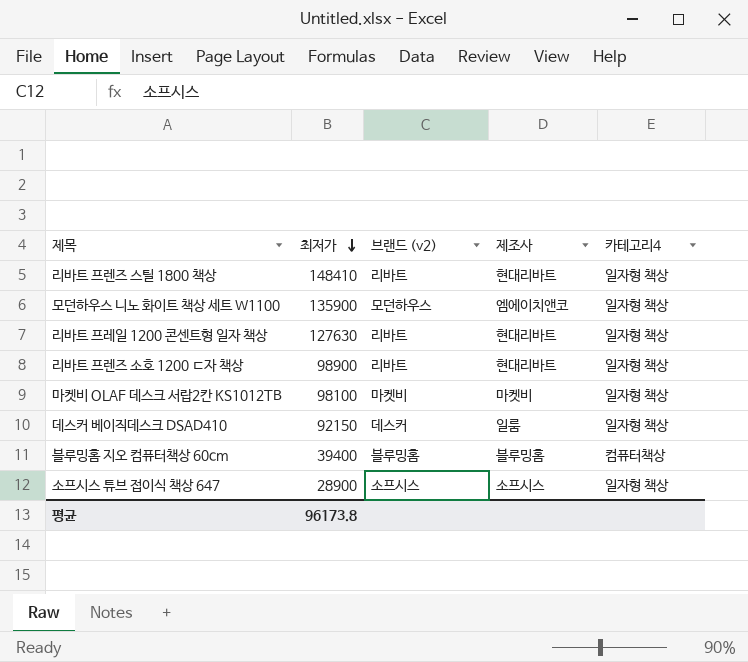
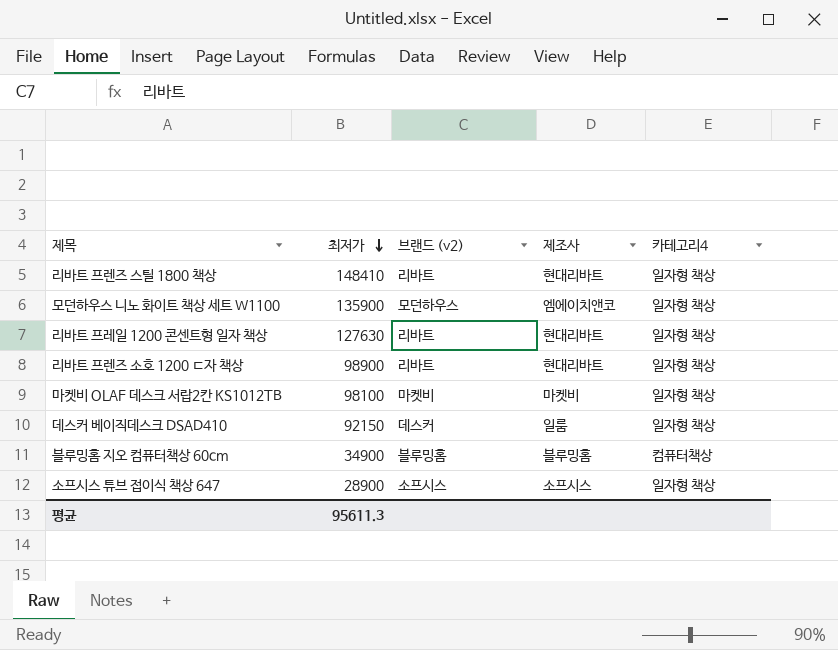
블루밍홈 지오 컴퓨터책상 60cm | 최저가: 39400 -> 34900
평균 | 최저가: 96173.8 -> 95611.3

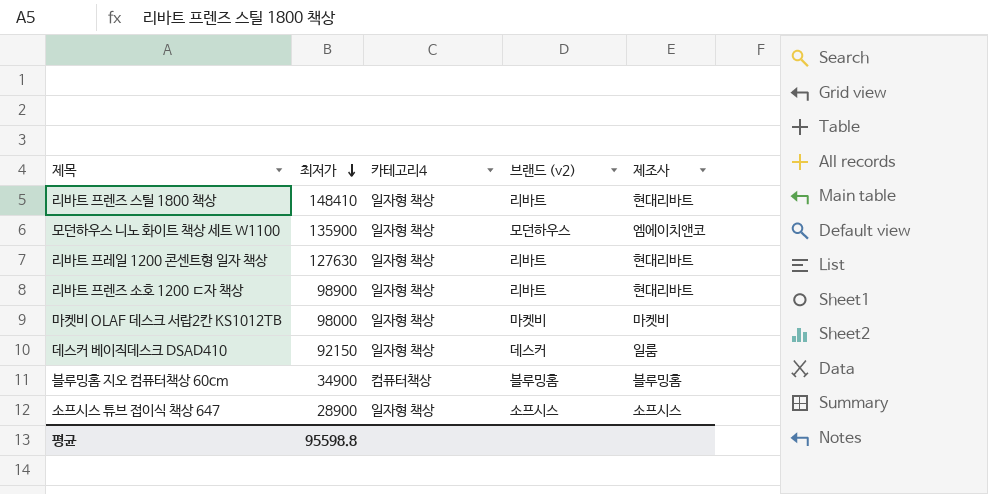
column 카테고리4 | position: 5 -> 3
마켓비 OLAF 데스크 서랍2칸 KS1012TB | 최저가: 98100 -> 98000
평균 | 최저가: 95611.3 -> 95598.8

